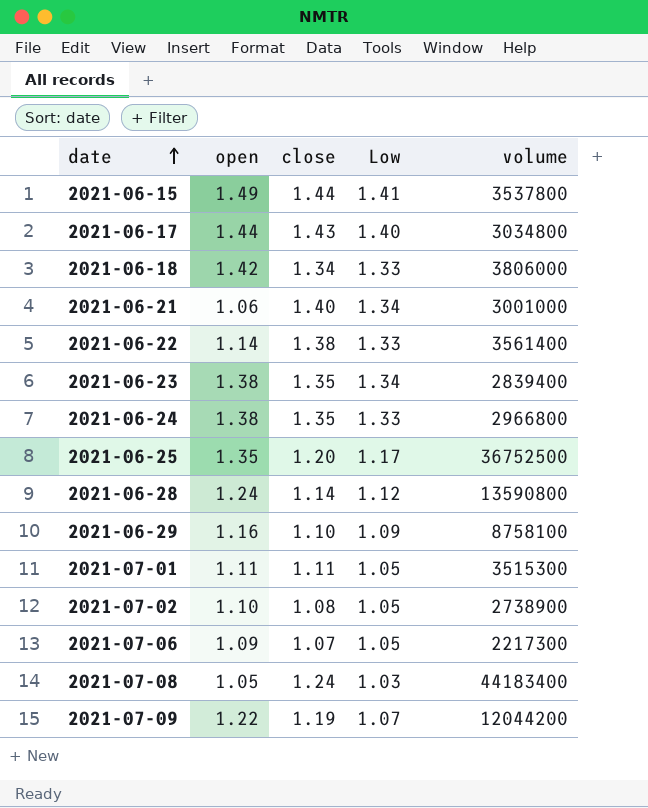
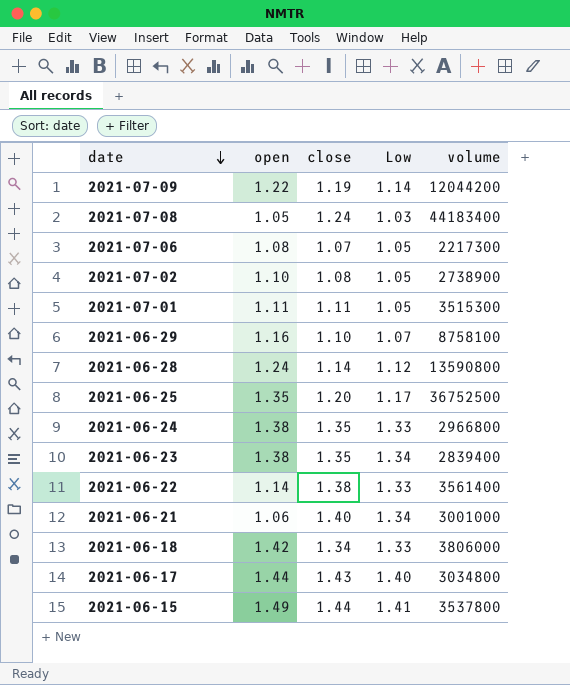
row order: date ascending -> date descending
2021-07-09 | Low: 1.07 -> 1.14
2021-07-06 | open: 1.09 -> 1.08
2021-06-29 | Low: 1.09 -> 1.07

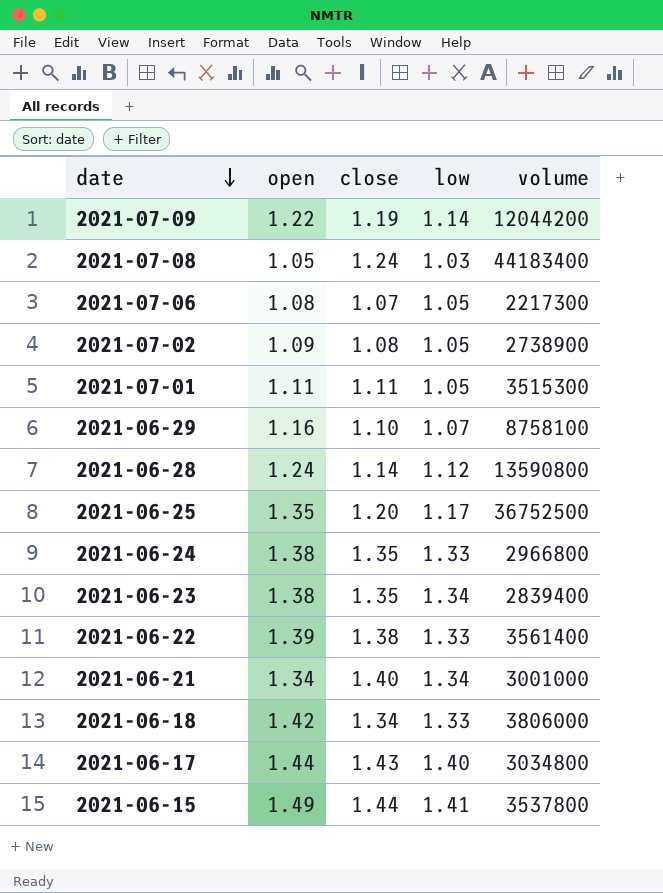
column name: Low -> low
2021-07-02 | open: 1.10 -> 1.09
2021-06-22 | open: 1.14 -> 1.39
2021-06-21 | open: 1.06 -> 1.34

